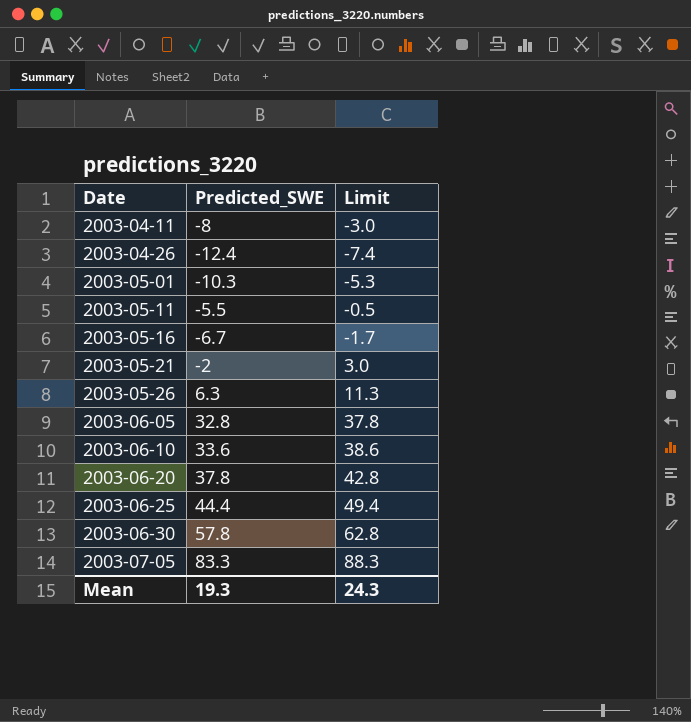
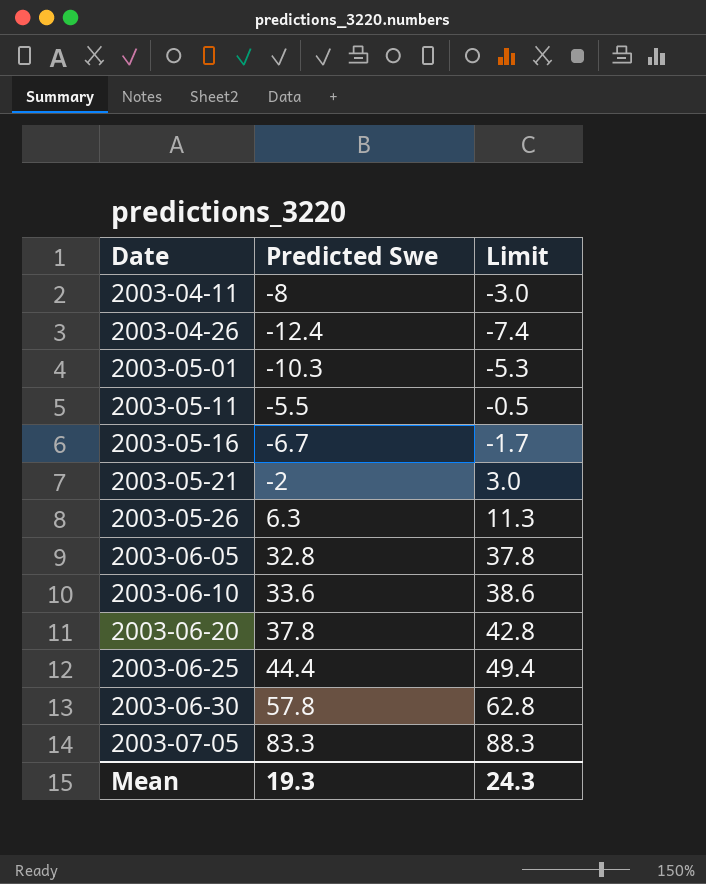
column name: Predicted_SWE -> Predicted Swe

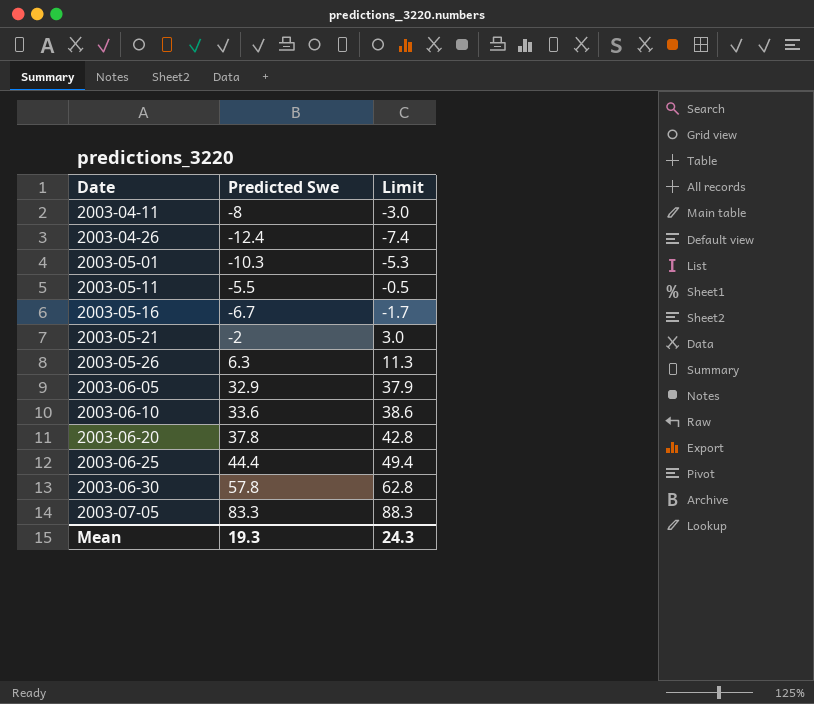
2003-06-05 | Predicted Swe: 32.8 -> 32.9
2003-06-05 | Limit: 37.8 -> 37.9

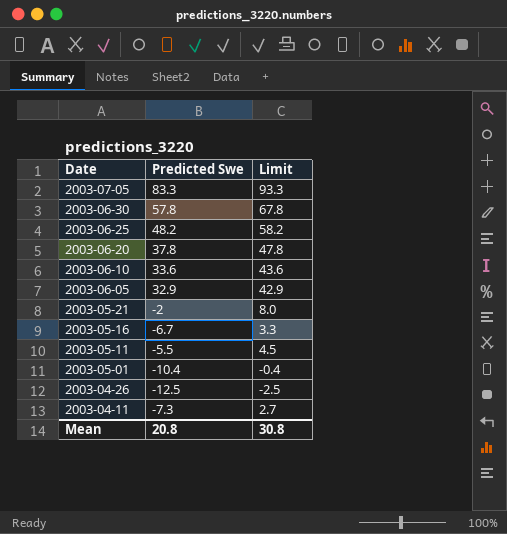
row order: Date ascending -> Date descending
column Limit | formula: [Predicted Swe] + 5 -> [Predicted Swe] + 10
row 2003-05-26: 6.3 | 11.3 -> none
2003-06-25 | Predicted Swe: 44.4 -> 48.2
2003-05-01 | Predicted Swe: -10.3 -> -10.4
2003-04-26 | Predicted Swe: -12.4 -> -12.5
2003-04-11 | Predicted Swe: -8 -> -7.3
Mean | Predicted Swe: 19.3 -> 20.8
Mean | Limit: 24.3 -> 30.8

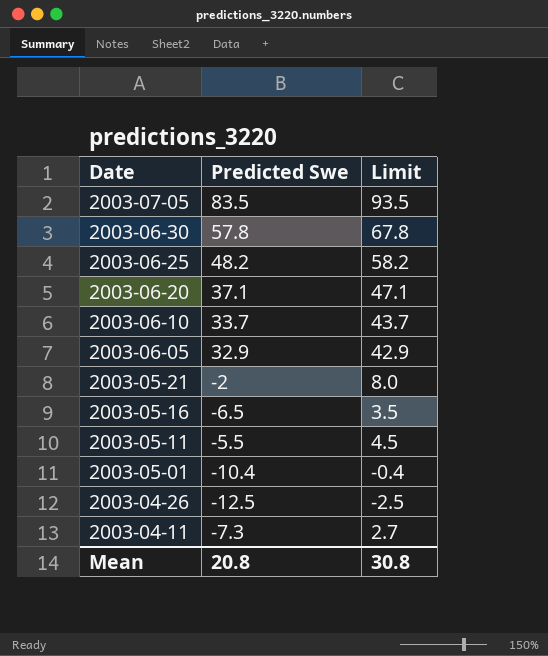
2003-07-05 | Predicted Swe: 83.3 -> 83.5
2003-07-05 | Limit: 93.3 -> 93.5
2003-06-20 | Predicted Swe: 37.8 -> 37.1
2003-06-20 | Limit: 47.8 -> 47.1
2003-06-10 | Predicted Swe: 33.6 -> 33.7
2003-06-10 | Limit: 43.6 -> 43.7
2003-05-16 | Predicted Swe: -6.7 -> -6.5
2003-05-16 | Limit: 3.3 -> 3.5

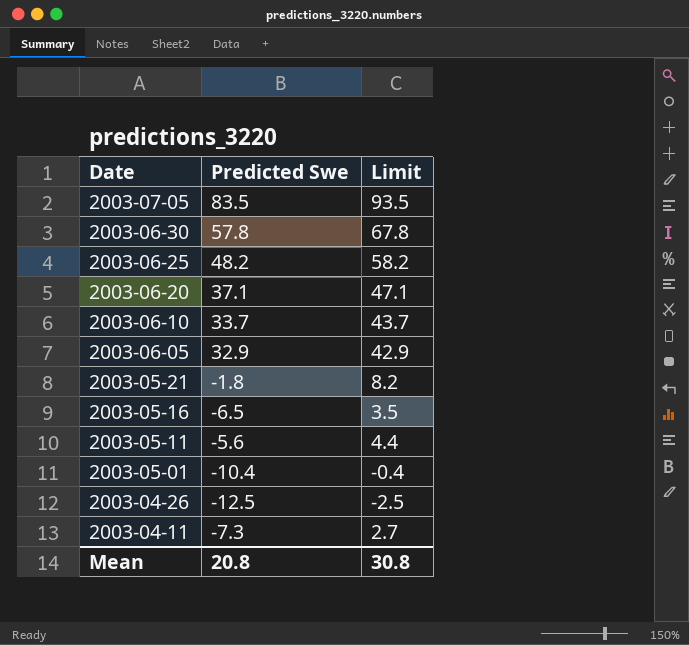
2003-05-21 | Predicted Swe: -2 -> -1.8
2003-05-21 | Limit: 8.0 -> 8.2
2003-05-11 | Predicted Swe: -5.5 -> -5.6
2003-05-11 | Limit: 4.5 -> 4.4

